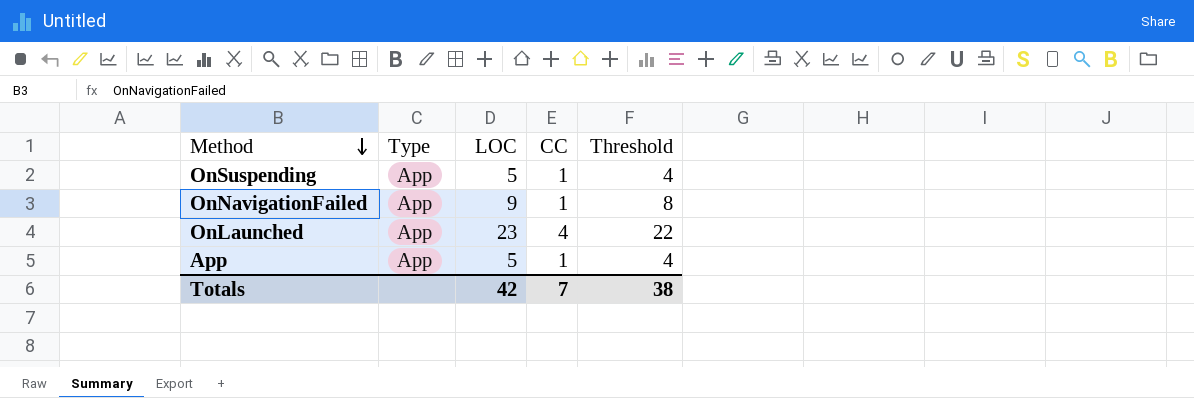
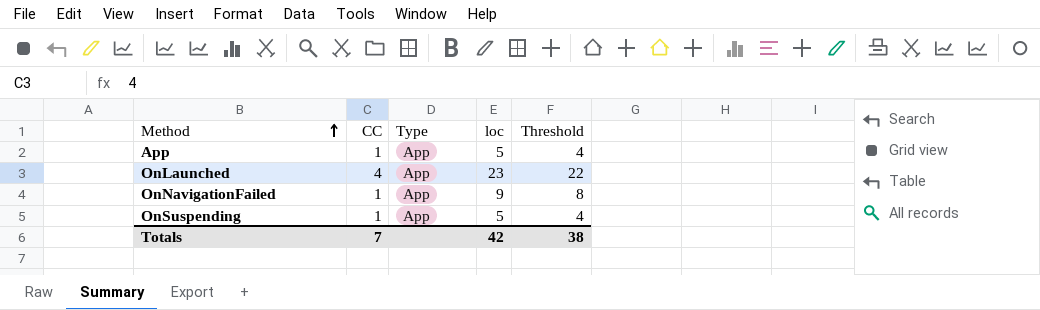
row order: Method descending -> Method ascending
column CC | position: 4 -> 2
column name: LOC -> loc

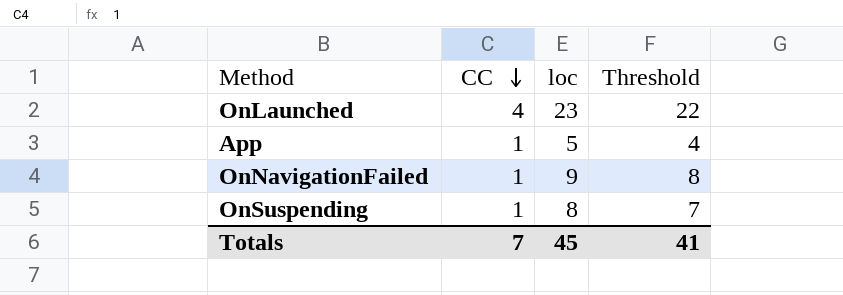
row order: Method ascending -> CC descending
column Type | position: 3 -> none
OnSuspending | loc: 5 -> 8
OnSuspending | Threshold: 4 -> 7
Totals | loc: 42 -> 45
Totals | Threshold: 38 -> 41

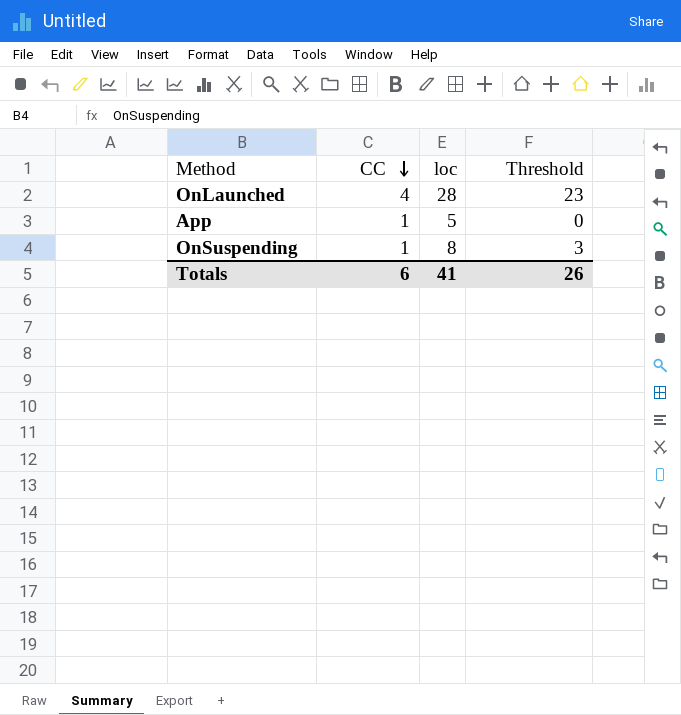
column Threshold | formula: [loc] - 1 -> [loc] - 5
row OnNavigationFailed: 1 | 9 | 8 -> none
OnLaunched | loc: 23 -> 28
Totals | CC: 7 -> 6
Totals | loc: 45 -> 41
Totals | Threshold: 41 -> 26

